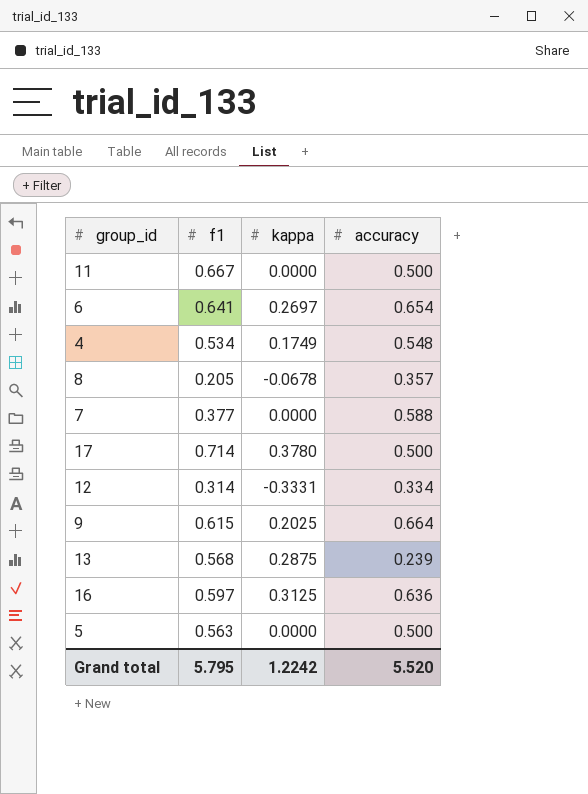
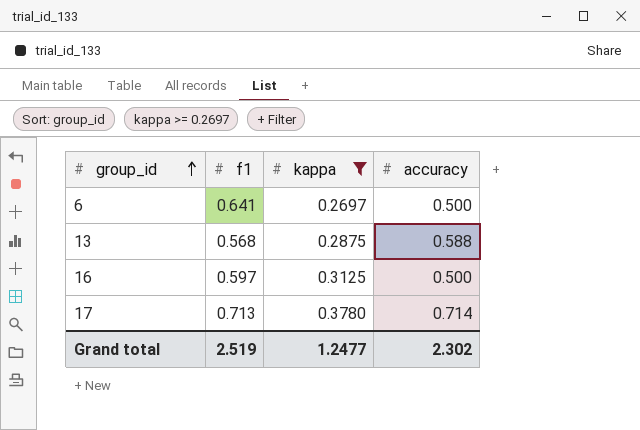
filter: none -> kappa >= 0.2697
row order: none -> group_id ascending
6 | accuracy: 0.654 -> 0.500
13 | accuracy: 0.239 -> 0.588
16 | accuracy: 0.636 -> 0.500
17 | f1: 0.714 -> 0.713
17 | accuracy: 0.500 -> 0.714
Grand total | f1: 5.795 -> 2.519
Grand total | kappa: 1.2242 -> 1.2477
Grand total | accuracy: 5.520 -> 2.302

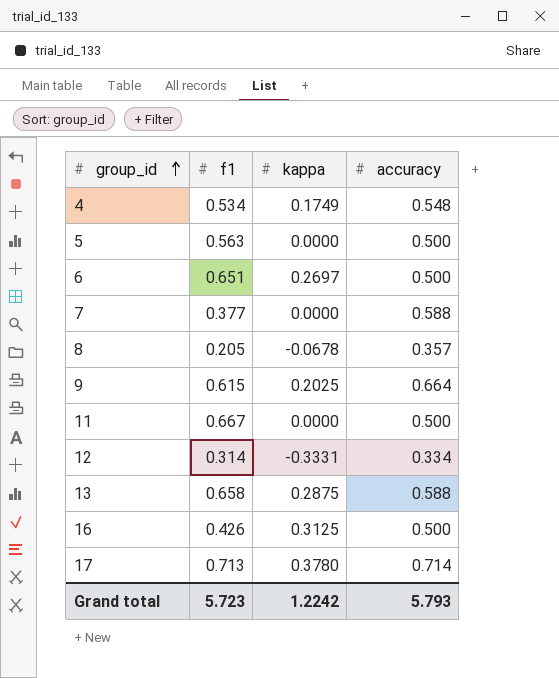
filter: kappa >= 0.2697 -> none
6 | f1: 0.641 -> 0.651
13 | f1: 0.568 -> 0.658
16 | f1: 0.597 -> 0.426
Grand total | f1: 2.519 -> 5.723
Grand total | kappa: 1.2477 -> 1.2242
Grand total | accuracy: 2.302 -> 5.793

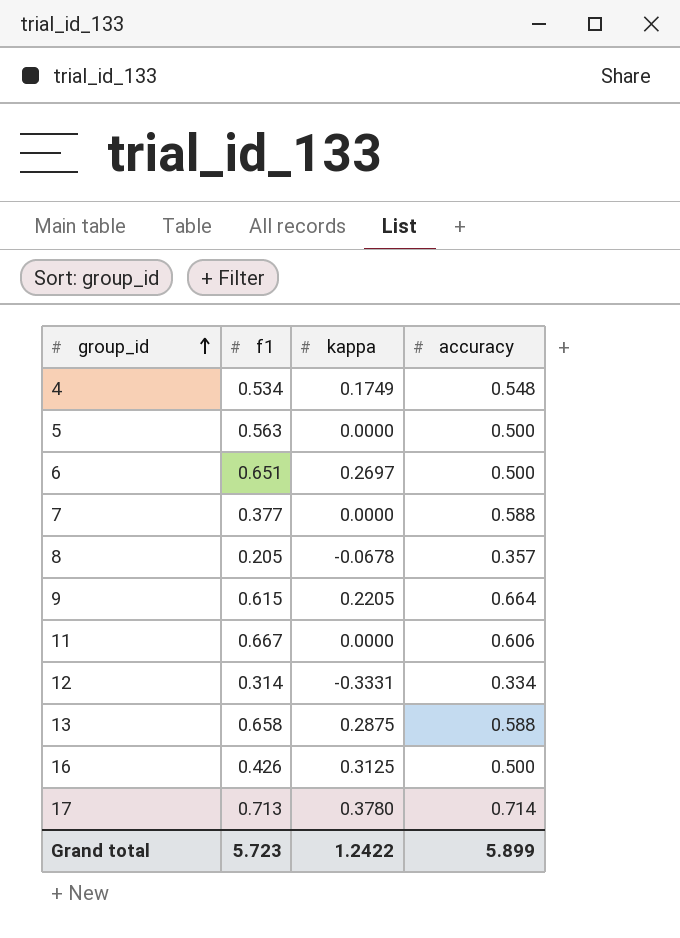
9 | kappa: 0.2025 -> 0.2205
11 | accuracy: 0.500 -> 0.606
Grand total | kappa: 1.2242 -> 1.2422
Grand total | accuracy: 5.793 -> 5.899

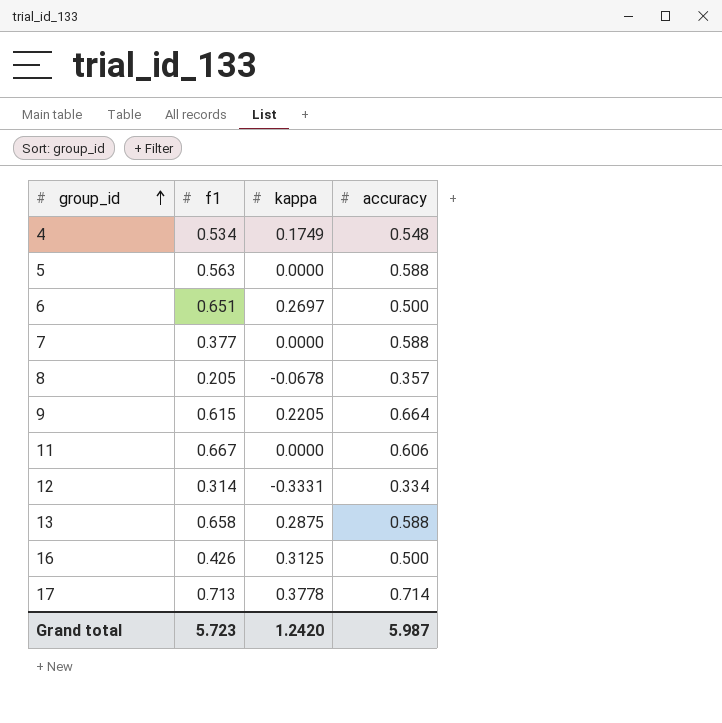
5 | accuracy: 0.500 -> 0.588
17 | kappa: 0.3780 -> 0.3778
Grand total | kappa: 1.2422 -> 1.2420
Grand total | accuracy: 5.899 -> 5.987

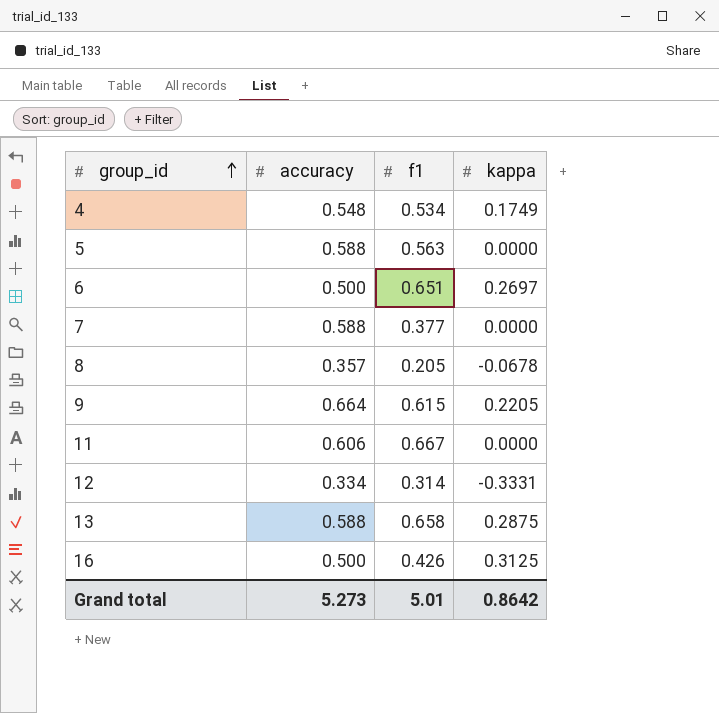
column accuracy | position: 4 -> 2
row 17: 0.713 | 0.3778 | 0.714 -> none
Grand total | accuracy: 5.987 -> 5.273
Grand total | f1: 5.723 -> 5.01
Grand total | kappa: 1.2420 -> 0.8642

